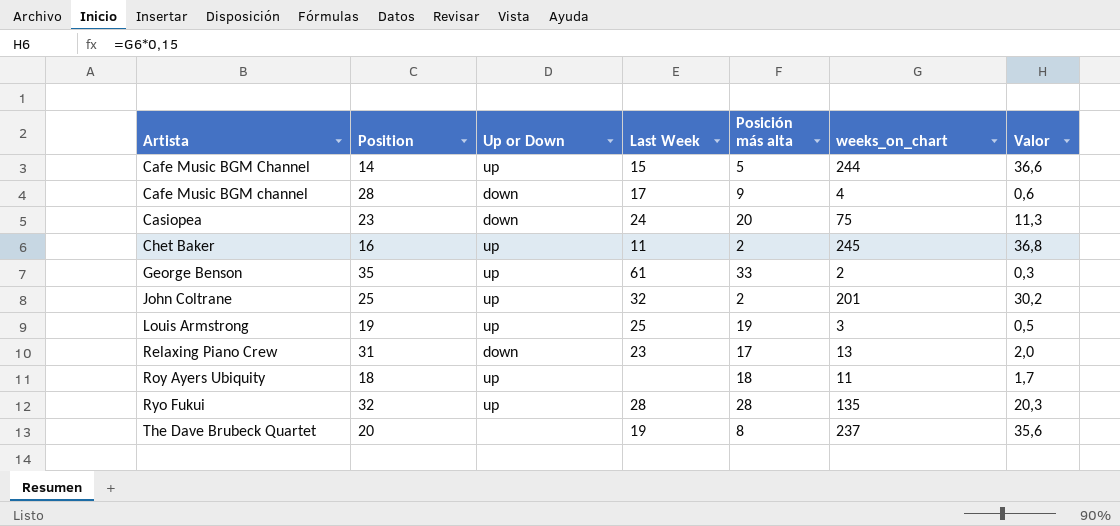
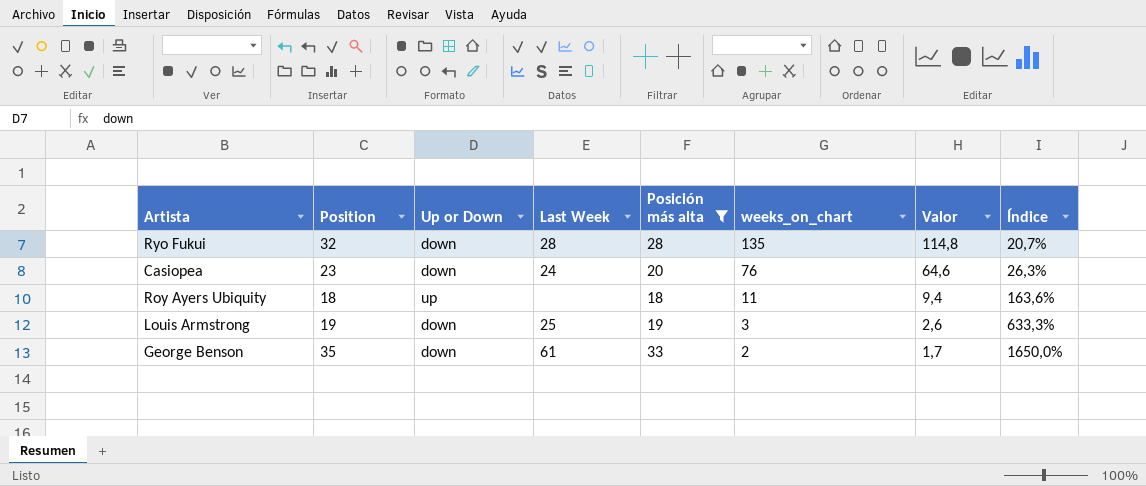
filter: none -> Posición más alta >= 18
row order: Artista ascending -> weeks_on_chart descending
column Valor | formula: [weeks_on_chart] * 0,15 -> [weeks_on_chart] * 0,85
column Índice | formula: none -> [Posición más alta] / [weeks_on_chart]
Ryo Fukui | Up or Down: up -> down
Casiopea | weeks_on_chart: 75 -> 76
Louis Armstrong | Up or Down: up -> down
George Benson | Up or Down: up -> down

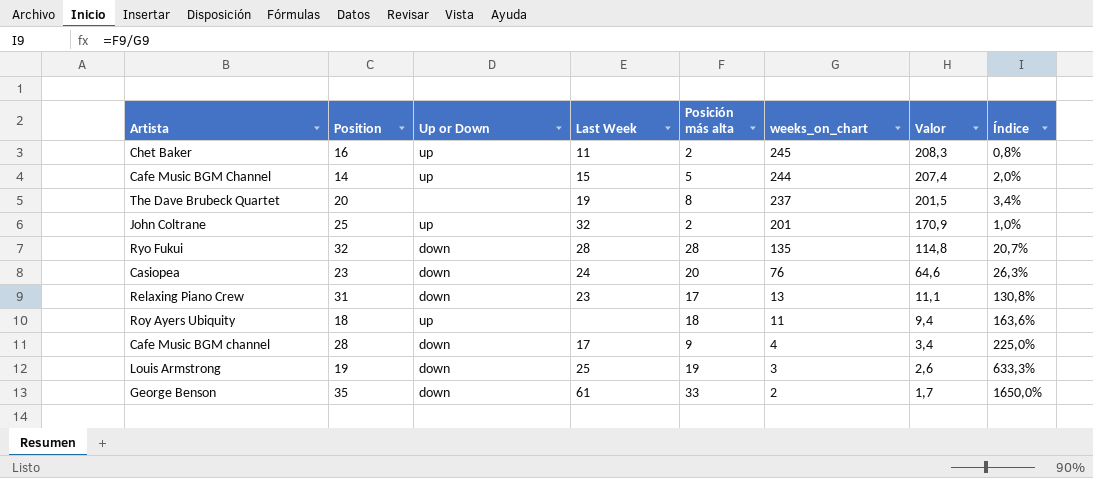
filter: Posición más alta >= 18 -> none

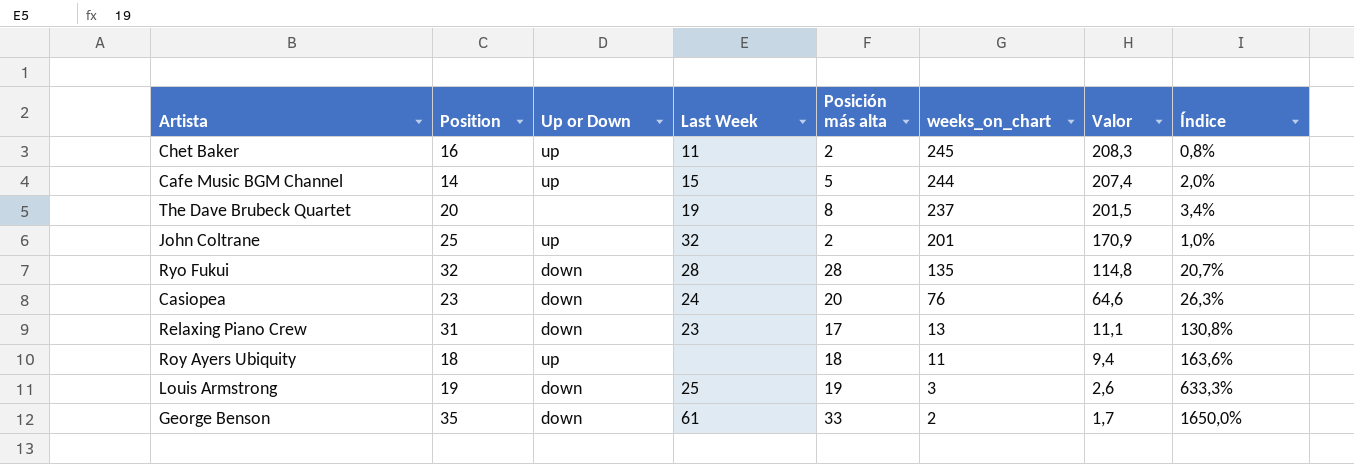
row Cafe Music BGM channel: 28 | down | 17 | 9 | 4 | 3,4 | 225,0% -> none

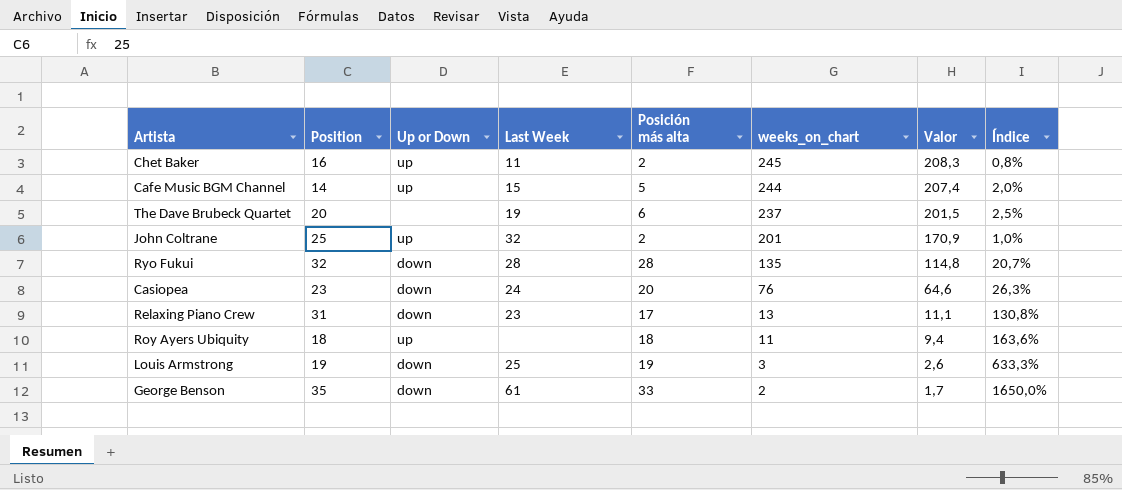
The Dave Brubeck Quartet | Posición más alta: 8 -> 6
The Dave Brubeck Quartet | Índice: 3,4% -> 2,5%

